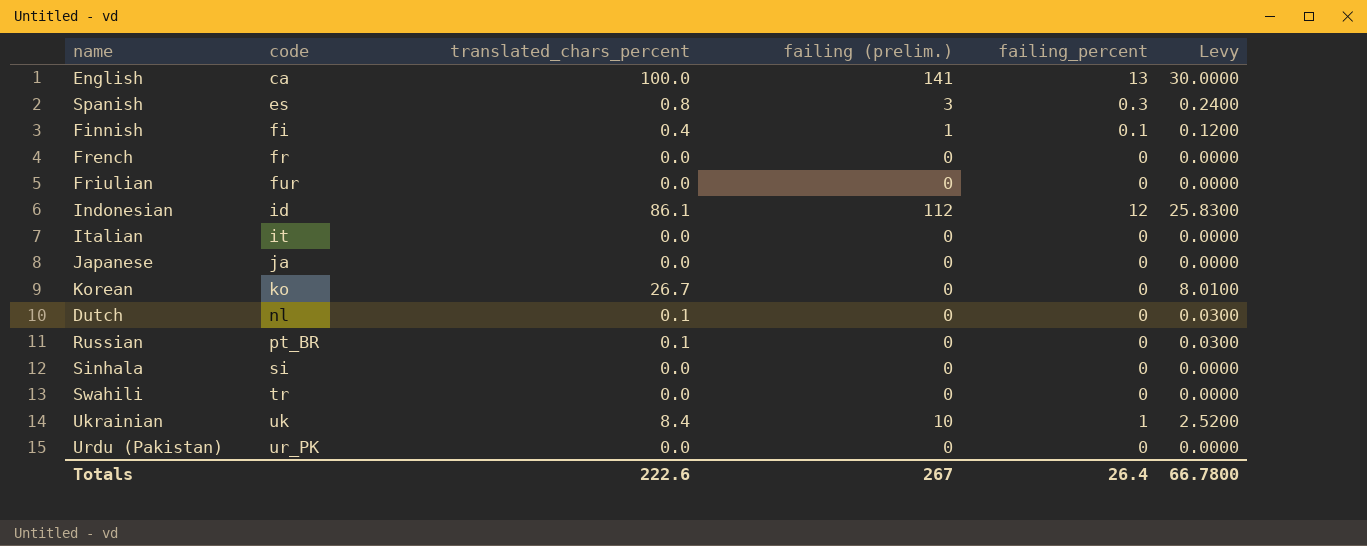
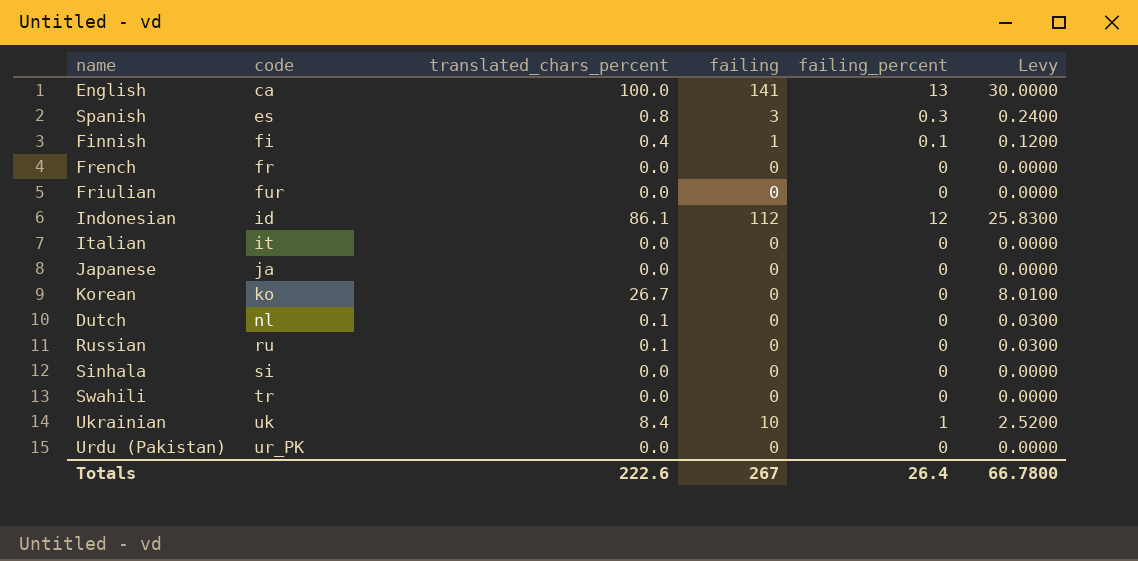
column name: failing (prelim.) -> failing
Russian | code: pt_BR -> ru

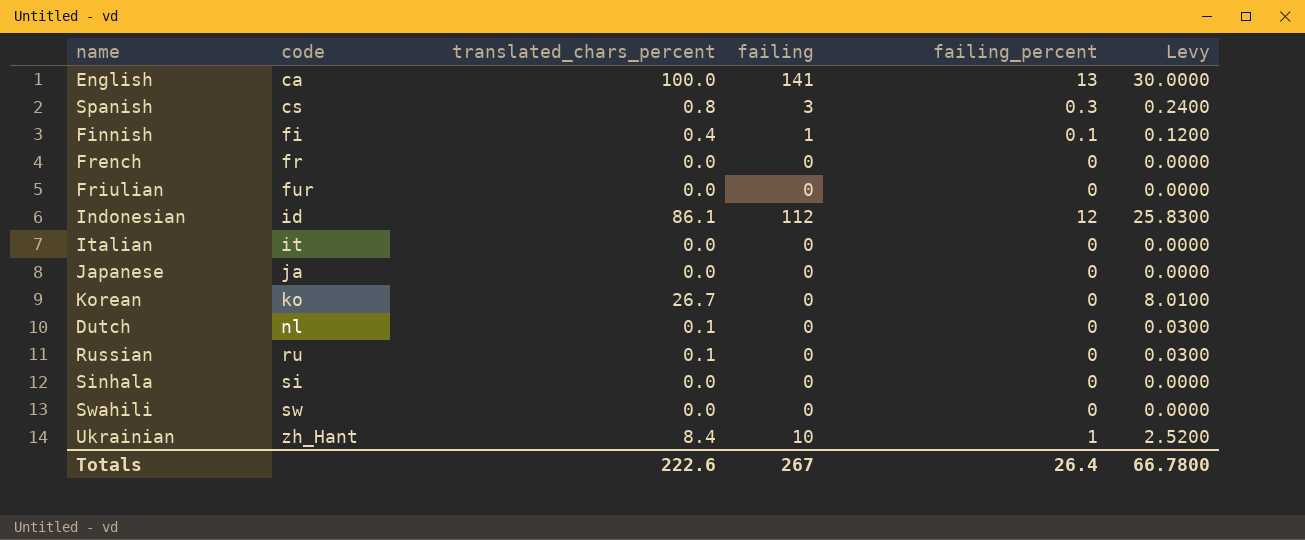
row Urdu (Pakistan): ur_PK | 0.0 | 0 | 0 | 0.0000 -> none
Spanish | code: es -> cs
Swahili | code: tr -> sw
Ukrainian | code: uk -> zh_Hant

